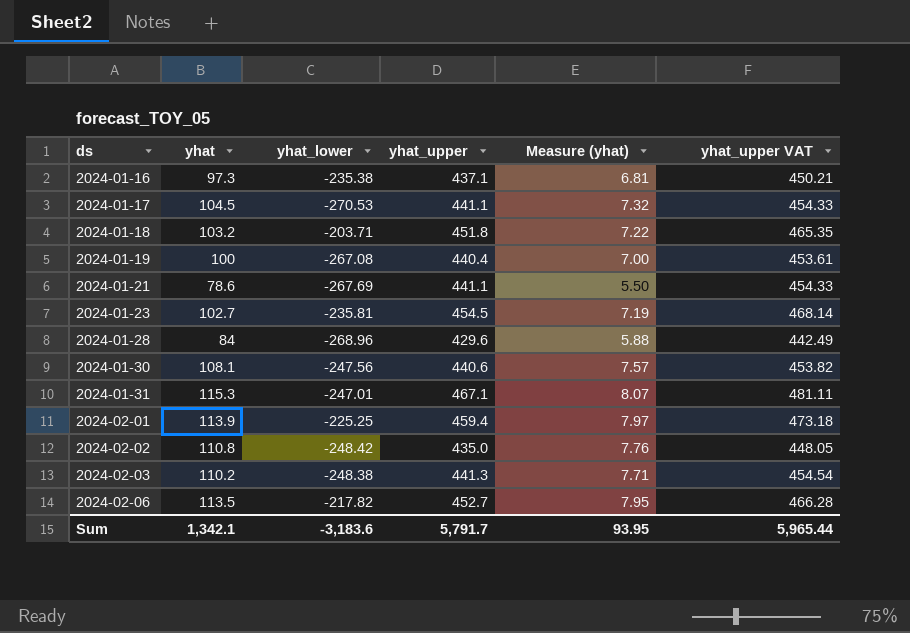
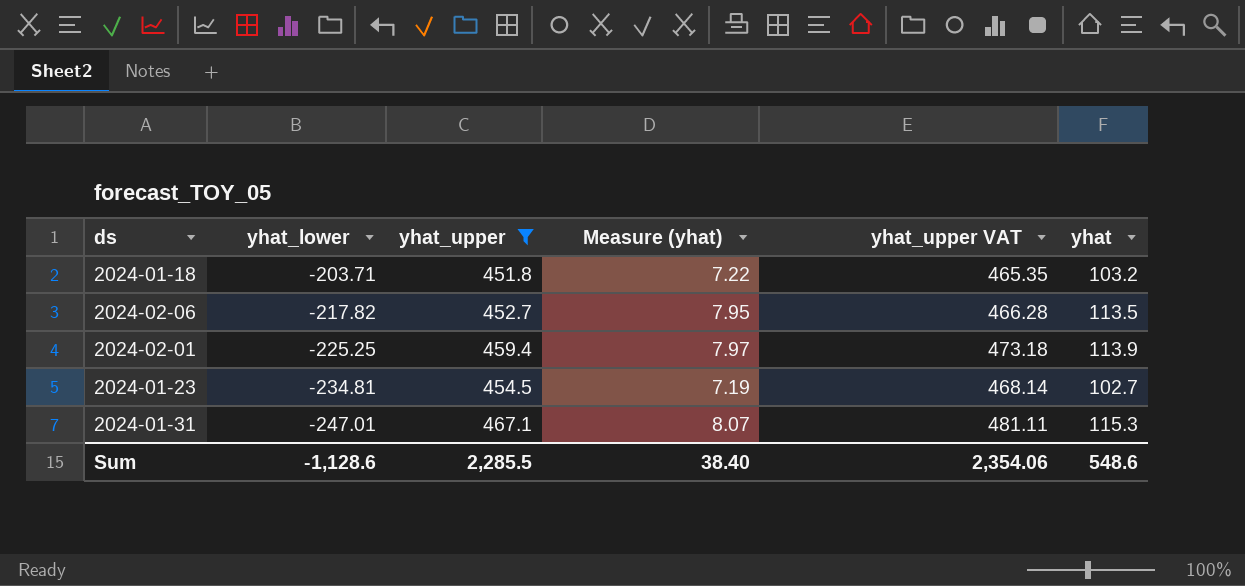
filter: none -> yhat_upper >= 451.8
row order: ds ascending -> yhat_lower descending
column yhat | position: 2 -> 6
2024-01-23 | yhat_lower: -235.81 -> -234.81
Sum | yhat_lower: -3,183.6 -> -1,128.6
Sum | yhat_upper: 5,791.7 -> 2,285.5
Sum | Measure (yhat): 93.95 -> 38.40
Sum | yhat_upper VAT: 5,965.44 -> 2,354.06
Sum | yhat: 1,342.1 -> 548.6

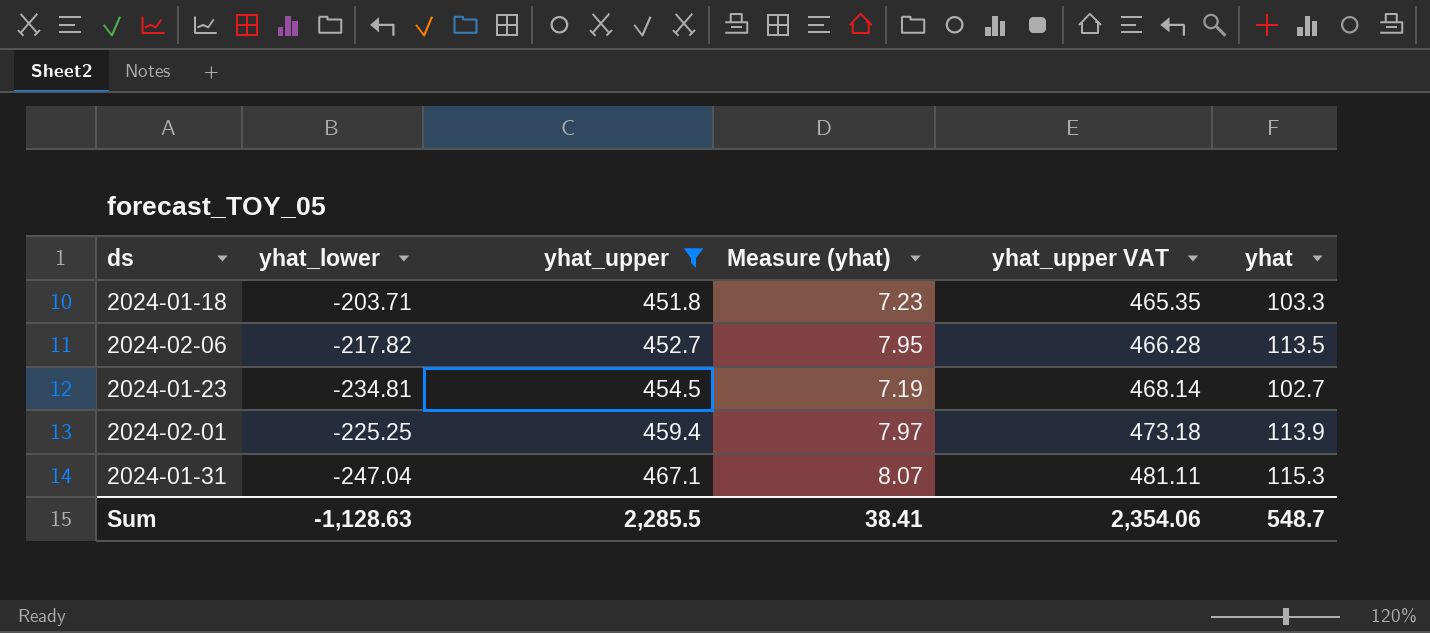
row order: yhat_lower descending -> yhat_upper ascending
2024-01-18 | Measure (yhat): 7.22 -> 7.23
2024-01-18 | yhat: 103.2 -> 103.3
2024-01-31 | yhat_lower: -247.01 -> -247.04
Sum | yhat_lower: -1,128.6 -> -1,128.63
Sum | Measure (yhat): 38.40 -> 38.41
Sum | yhat: 548.6 -> 548.7

